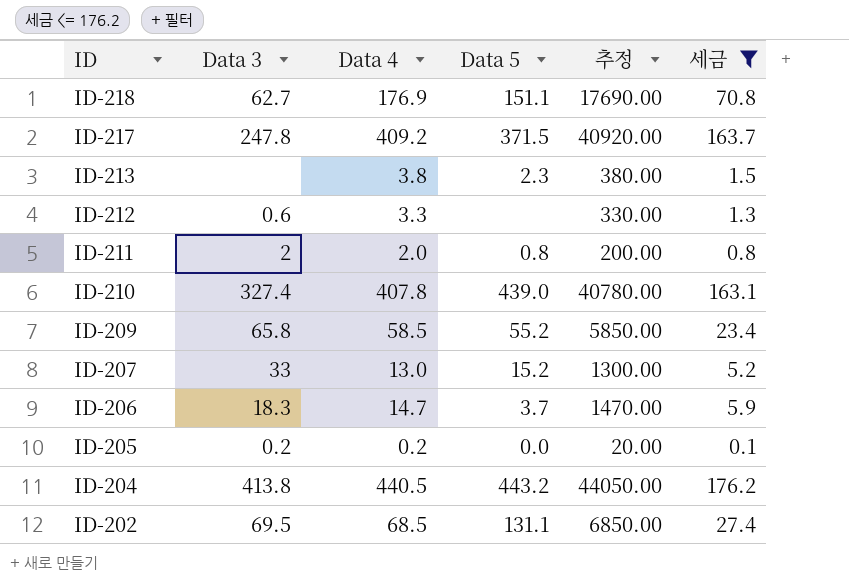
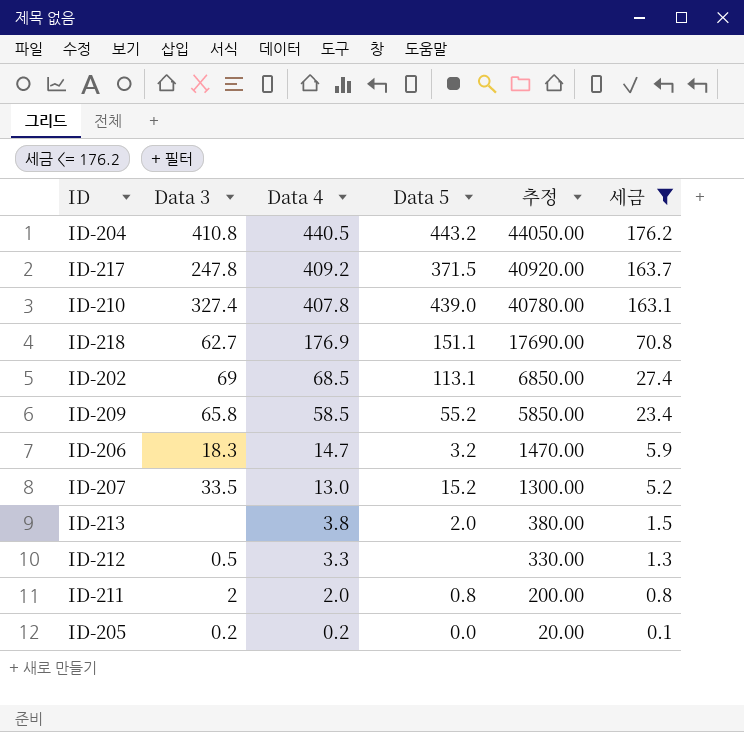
row order: ID descending -> Data 4 descending
ID-204 | Data 3: 413.8 -> 410.8
ID-202 | Data 3: 69.5 -> 69
ID-202 | Data 5: 131.1 -> 113.1
ID-206 | Data 5: 3.7 -> 3.2
ID-207 | Data 3: 33 -> 33.5
ID-213 | Data 5: 2.3 -> 2.0
ID-212 | Data 3: 0.6 -> 0.5

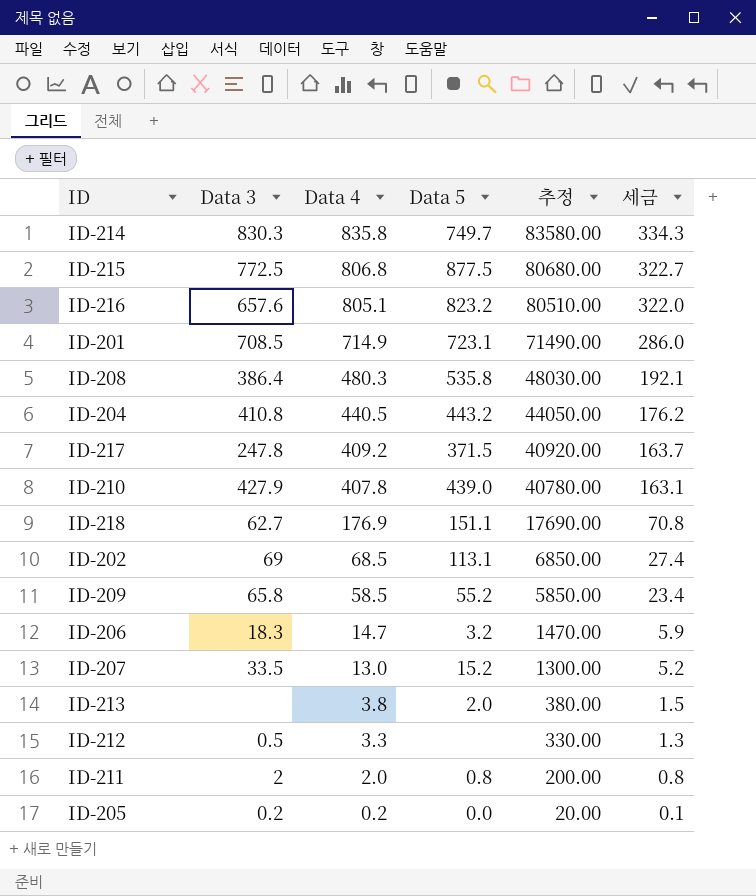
filter: 세금 <= 176.2 -> none
ID-210 | Data 3: 327.4 -> 427.9

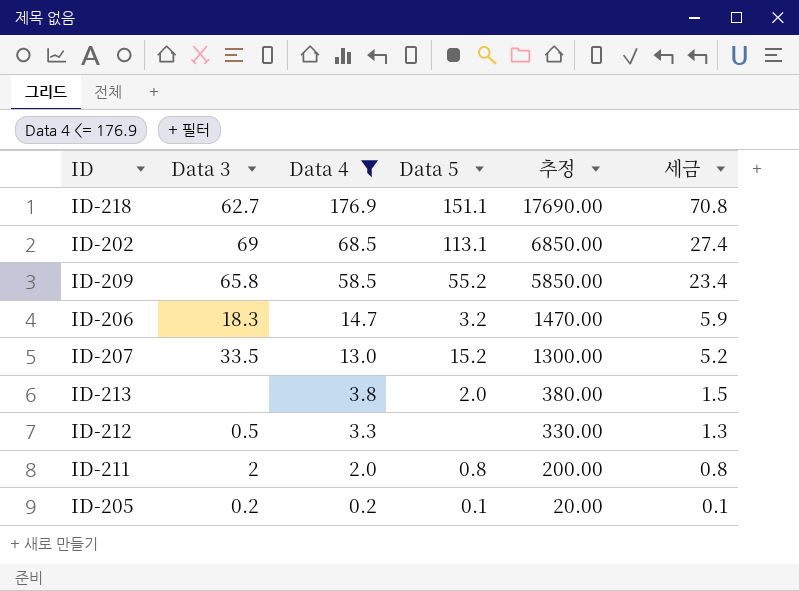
filter: none -> Data 4 <= 176.9
ID-205 | Data 5: 0.0 -> 0.1

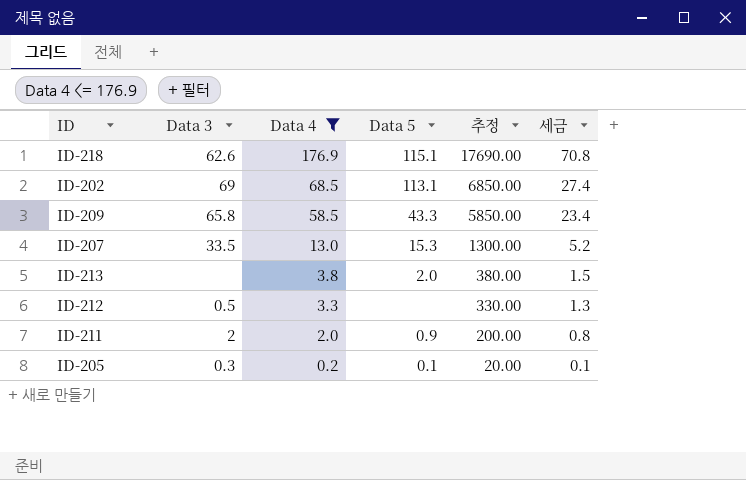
row ID-206: 18.3 | 14.7 | 3.2 | 1470.00 | 5.9 -> none
ID-218 | Data 3: 62.7 -> 62.6
ID-218 | Data 5: 151.1 -> 115.1
ID-209 | Data 5: 55.2 -> 43.3
ID-207 | Data 5: 15.2 -> 15.3
ID-211 | Data 5: 0.8 -> 0.9
ID-205 | Data 3: 0.2 -> 0.3

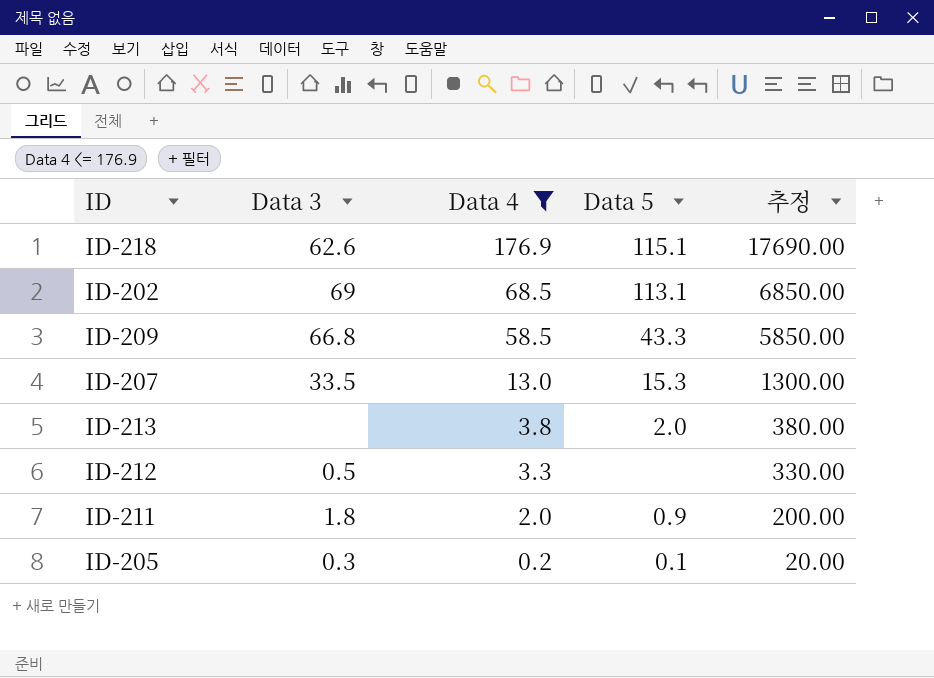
column 세금 | formula: [Data 4] * 0.4 -> none
ID-209 | Data 3: 65.8 -> 66.8
ID-211 | Data 3: 2 -> 1.8

